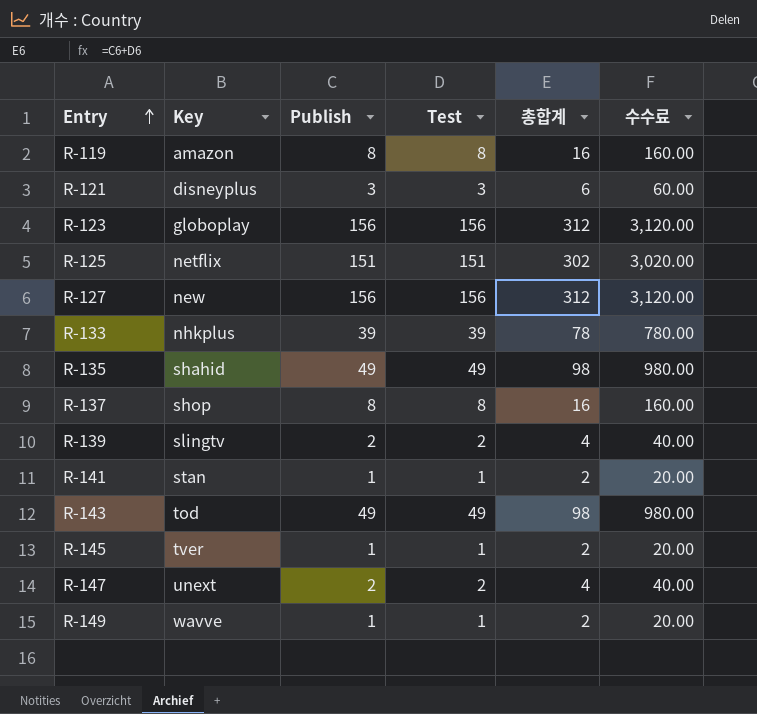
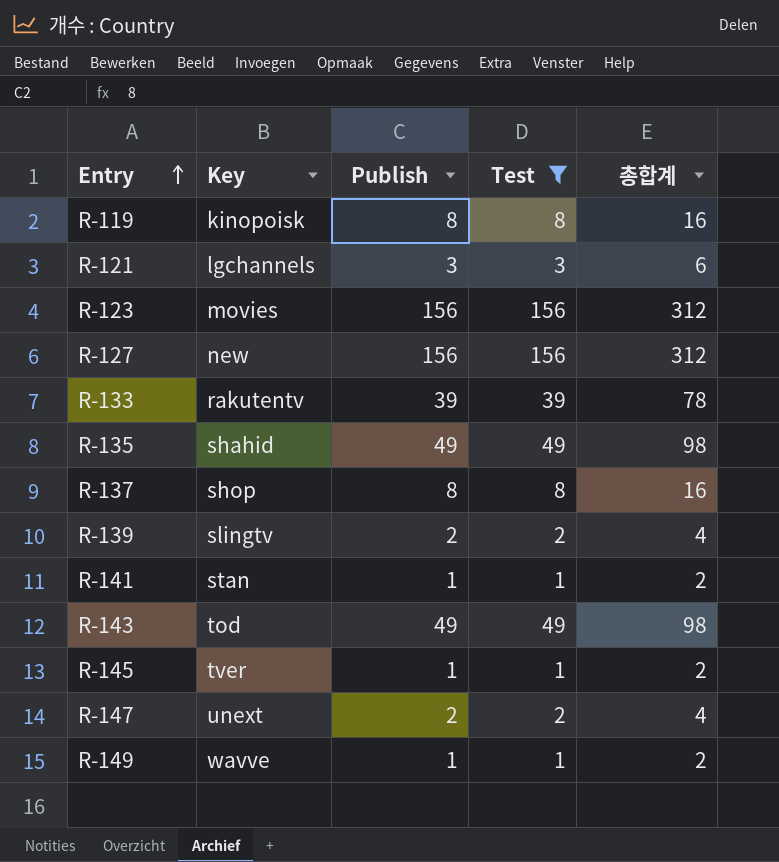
filter: none -> Test != 151
column 수수료 | formula: [총합계] * 10 -> none
R-119 | Key: amazon -> kinopoisk
R-121 | Key: disneyplus -> lgchannels
R-123 | Key: globoplay -> movies
R-133 | Key: nhkplus -> rakutentv

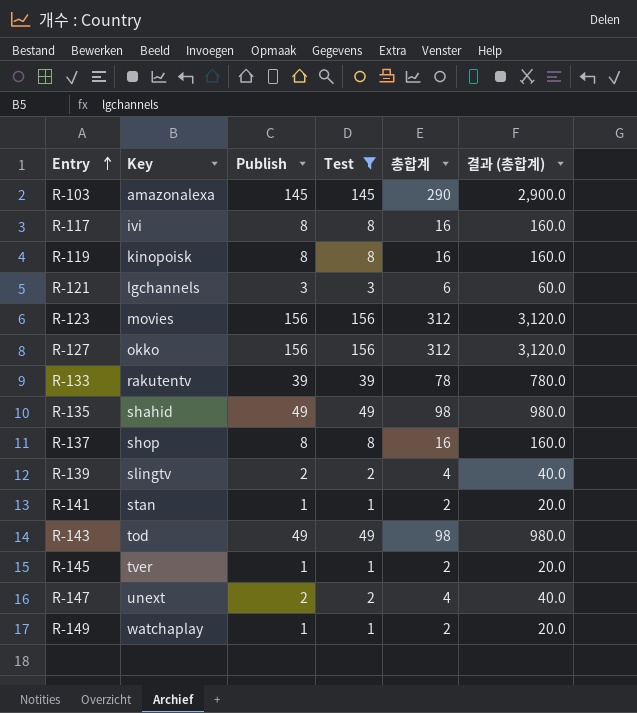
column 결과 (총합계) | formula: none -> [총합계] * 10
row R-103: none -> amazonalexa | 145 | 145 | 290 | 2,900.0
row R-117: none -> ivi | 8 | 8 | 16 | 160.0
R-127 | Key: new -> okko
R-149 | Key: wavve -> watchaplay

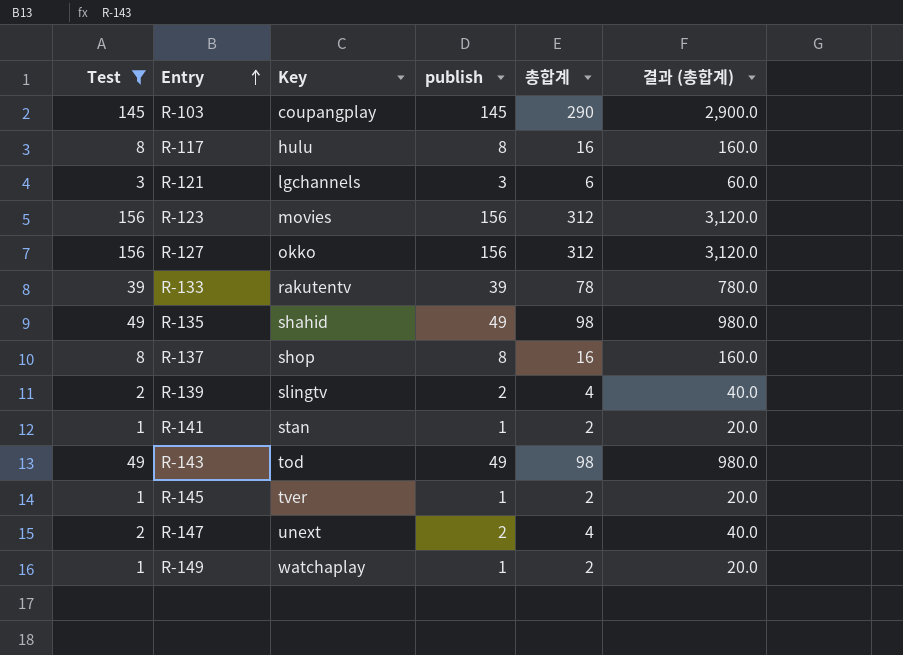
column Test | position: 4 -> 1
column name: Publish -> publish
row R-119: kinopoisk | 8 | 8 | 16 | 160.0 -> none
R-103 | Key: amazonalexa -> coupangplay
R-117 | Key: ivi -> hulu

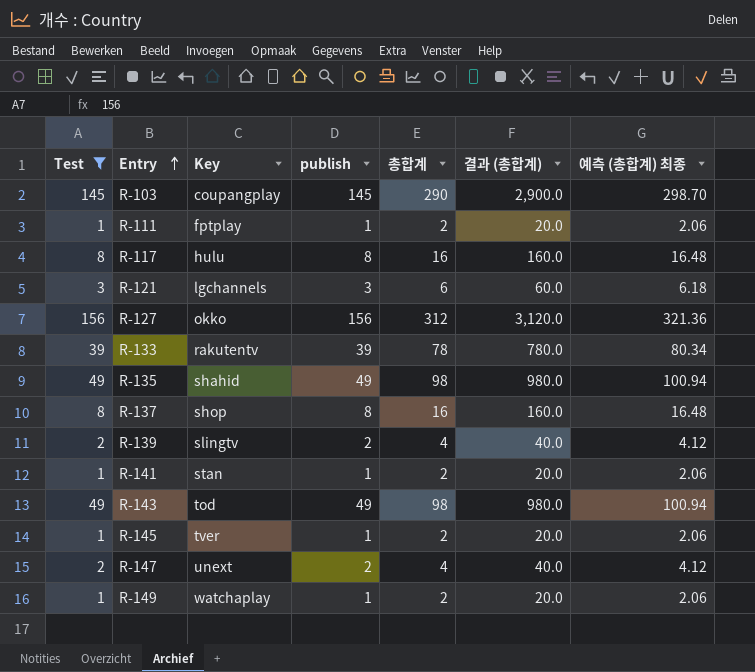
column 예측 (총합계) 최종 | formula: none -> [총합계] * 1.03
row R-123: 156 | movies | 156 | 312 | 3,120.0 -> none
row R-111: none -> 1 | fptplay | 1 | 2 | 20.0 | 2.06

